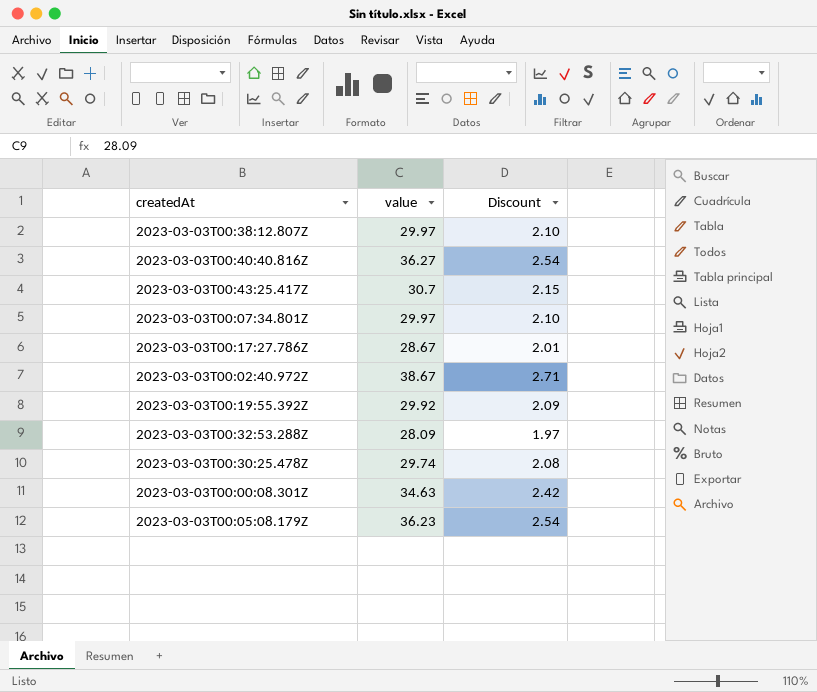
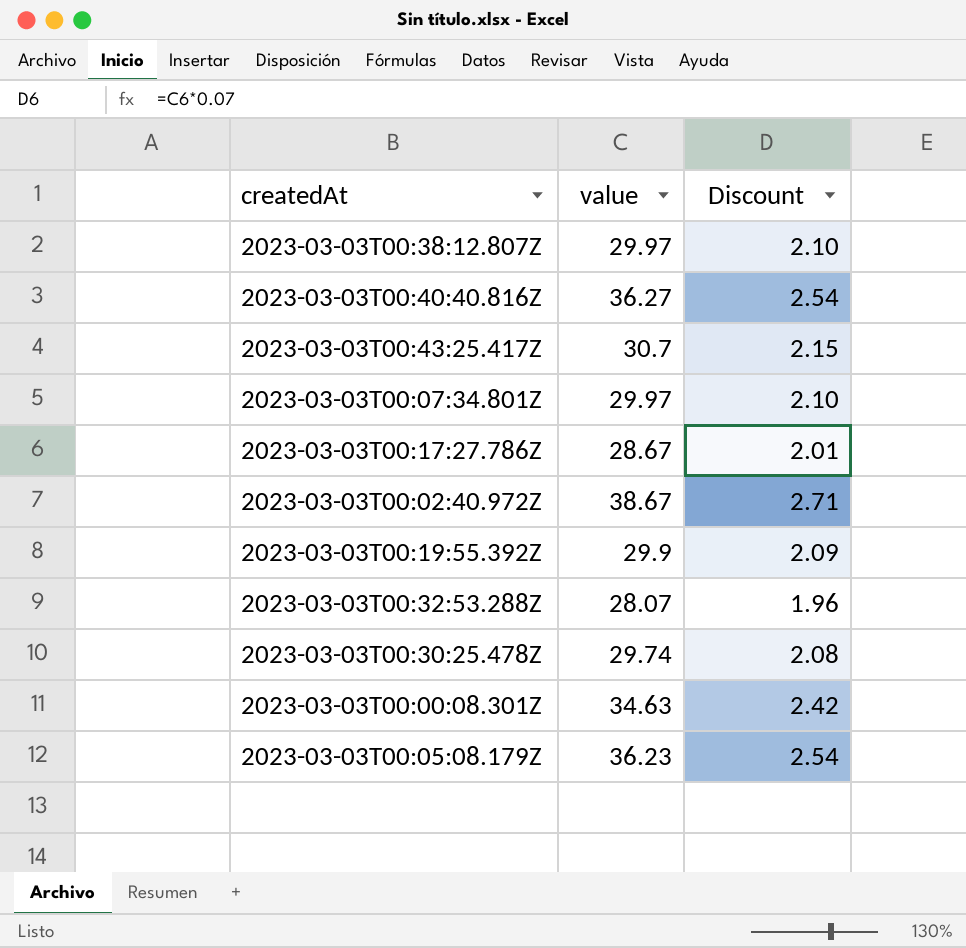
2023-03-03T00:19:55.392Z | value: 29.92 -> 29.9
2023-03-03T00:32:53.288Z | value: 28.09 -> 28.07
2023-03-03T00:32:53.288Z | Discount: 1.97 -> 1.96

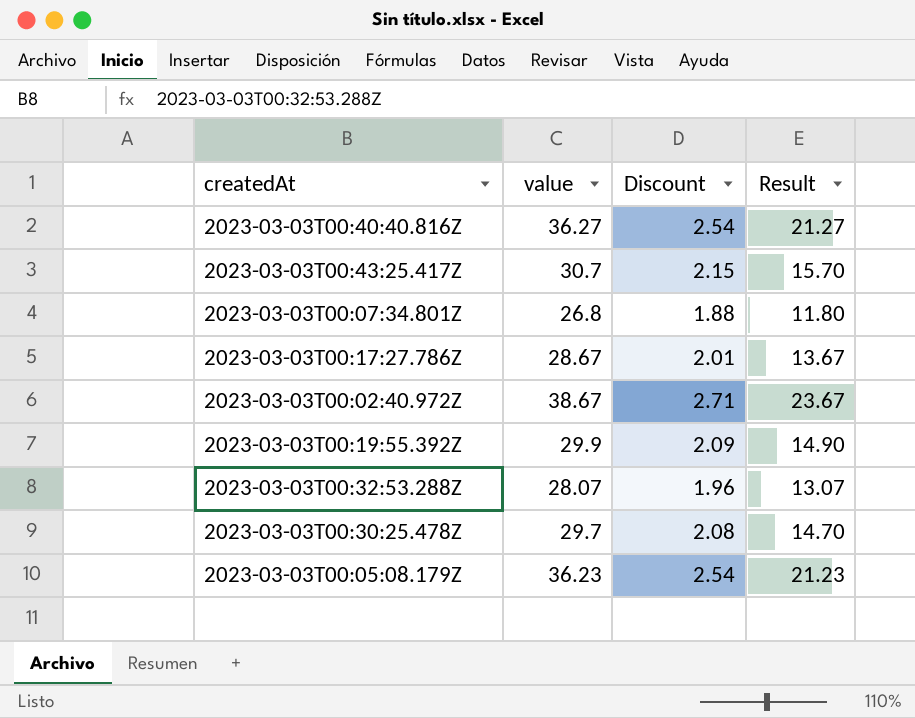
column Result | formula: none -> [value] - 15
row 2023-03-03T00:38:12.807Z: 29.97 | 2.10 -> none
row 2023-03-03T00:00:08.301Z: 34.63 | 2.42 -> none
2023-03-03T00:07:34.801Z | value: 29.97 -> 26.8
2023-03-03T00:07:34.801Z | Discount: 2.10 -> 1.88
2023-03-03T00:30:25.478Z | value: 29.74 -> 29.7

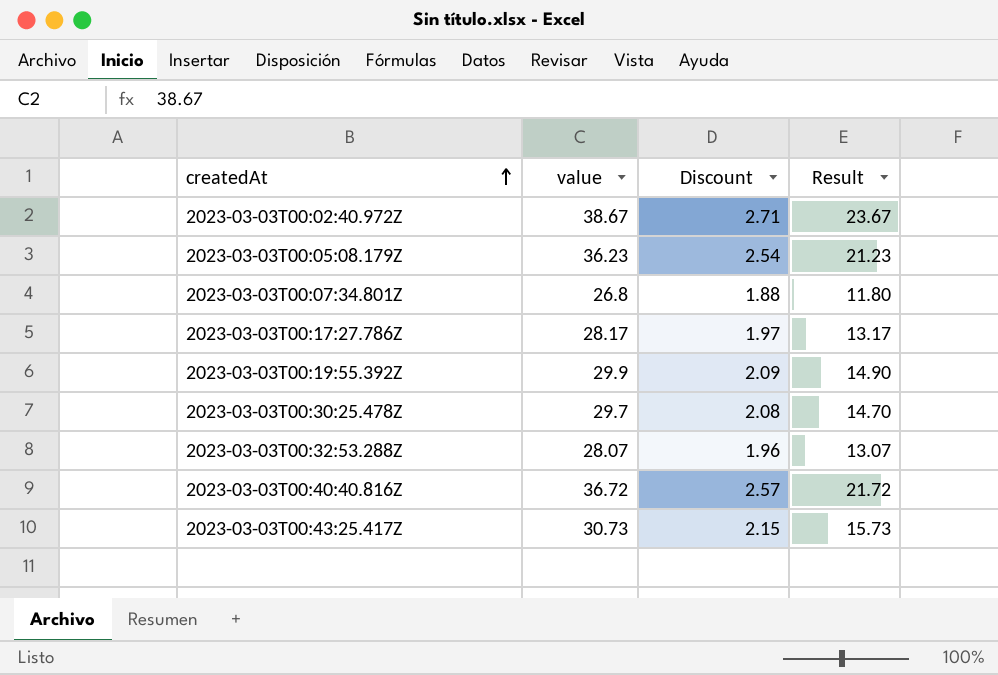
row order: none -> createdAt ascending
2023-03-03T00:17:27.786Z | value: 28.67 -> 28.17
2023-03-03T00:17:27.786Z | Discount: 2.01 -> 1.97
2023-03-03T00:17:27.786Z | Result: 13.67 -> 13.17
2023-03-03T00:40:40.816Z | value: 36.27 -> 36.72
2023-03-03T00:40:40.816Z | Discount: 2.54 -> 2.57
2023-03-03T00:40:40.816Z | Result: 21.27 -> 21.72
2023-03-03T00:43:25.417Z | value: 30.7 -> 30.73
2023-03-03T00:43:25.417Z | Result: 15.70 -> 15.73

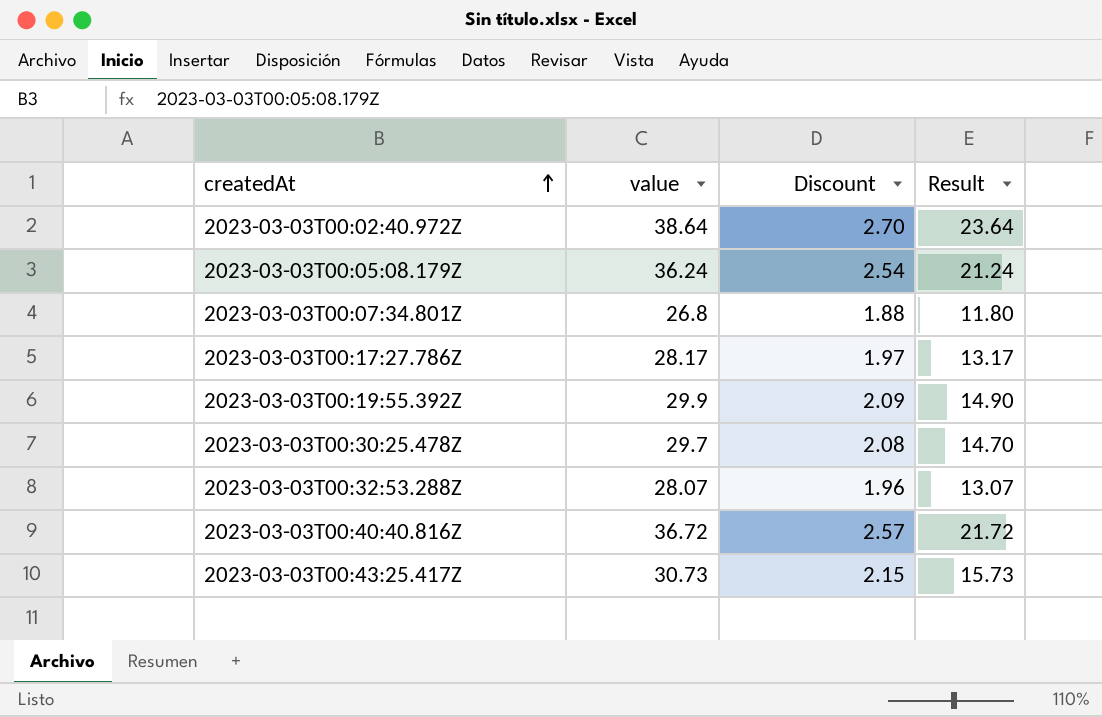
2023-03-03T00:02:40.972Z | value: 38.67 -> 38.64
2023-03-03T00:02:40.972Z | Discount: 2.71 -> 2.70
2023-03-03T00:02:40.972Z | Result: 23.67 -> 23.64
2023-03-03T00:05:08.179Z | value: 36.23 -> 36.24
2023-03-03T00:05:08.179Z | Result: 21.23 -> 21.24

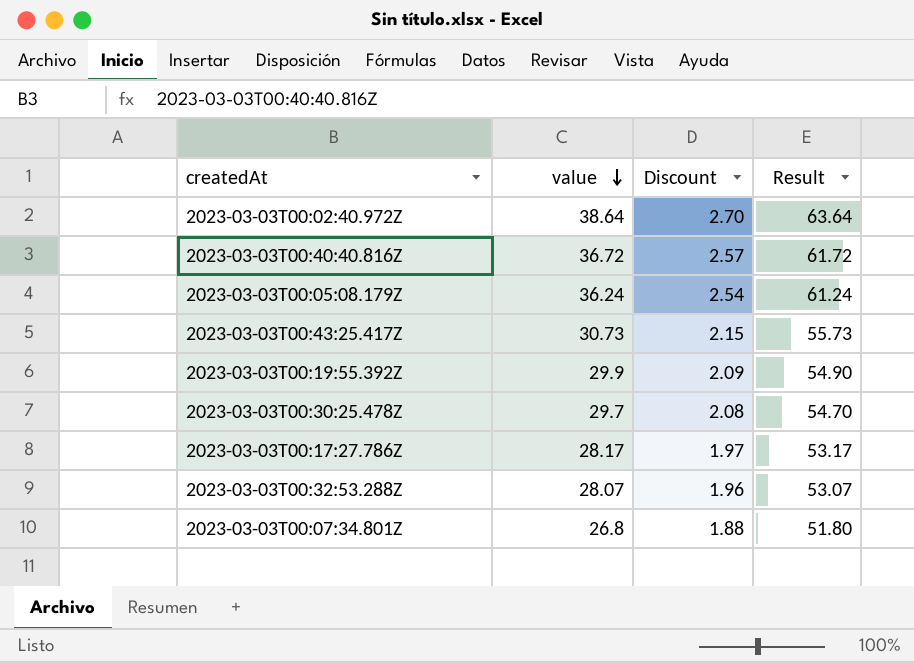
row order: createdAt ascending -> value descending
column Result | formula: [value] - 15 -> [value] + 25

